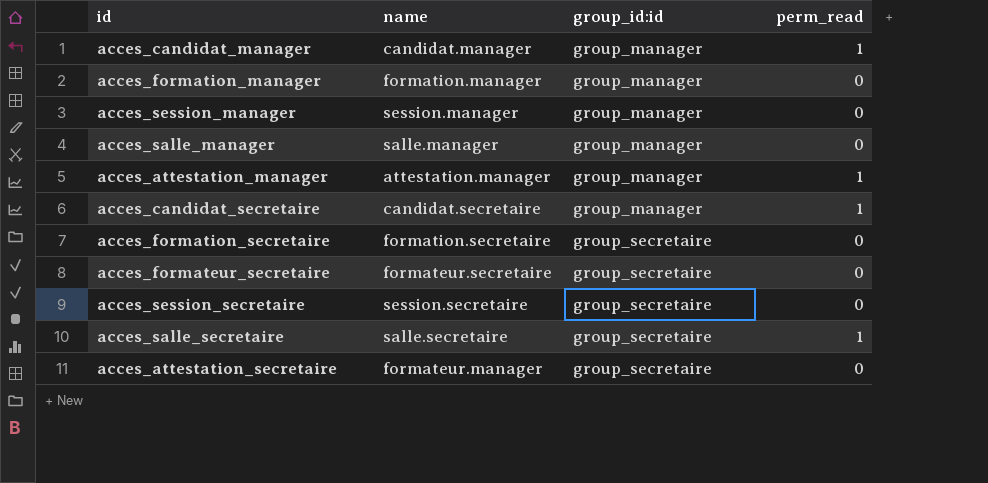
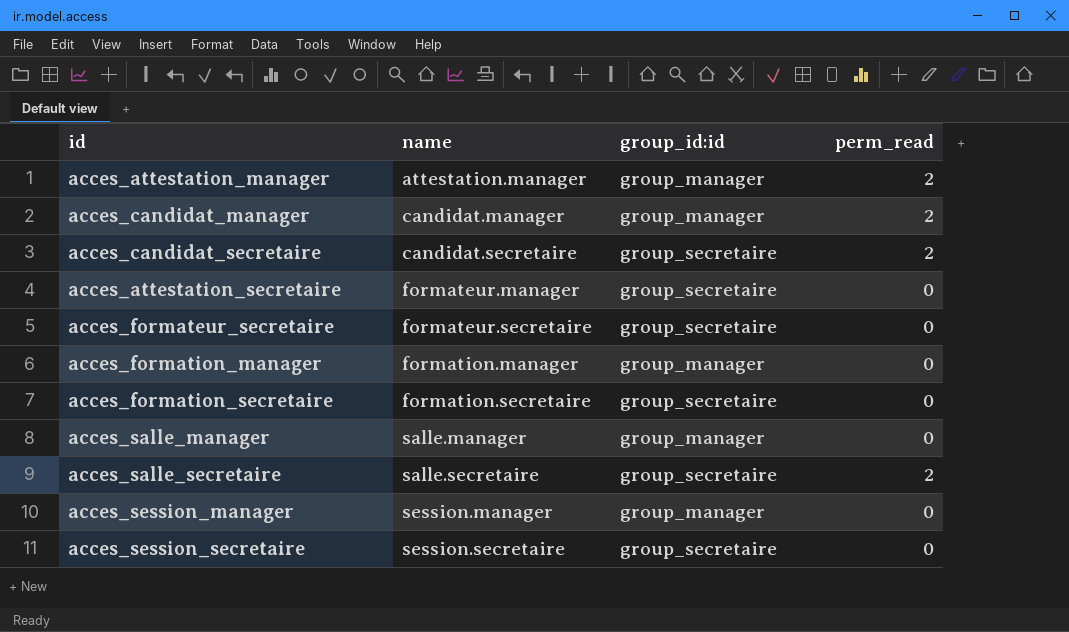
row order: group_id:id ascending -> name ascending
acces_attestation_manager | perm_read: 1 -> 2
acces_candidat_manager | perm_read: 1 -> 2
acces_candidat_secretaire | group_id:id: group_manager -> group_secretaire
acces_candidat_secretaire | perm_read: 1 -> 2
acces_salle_secretaire | perm_read: 1 -> 2

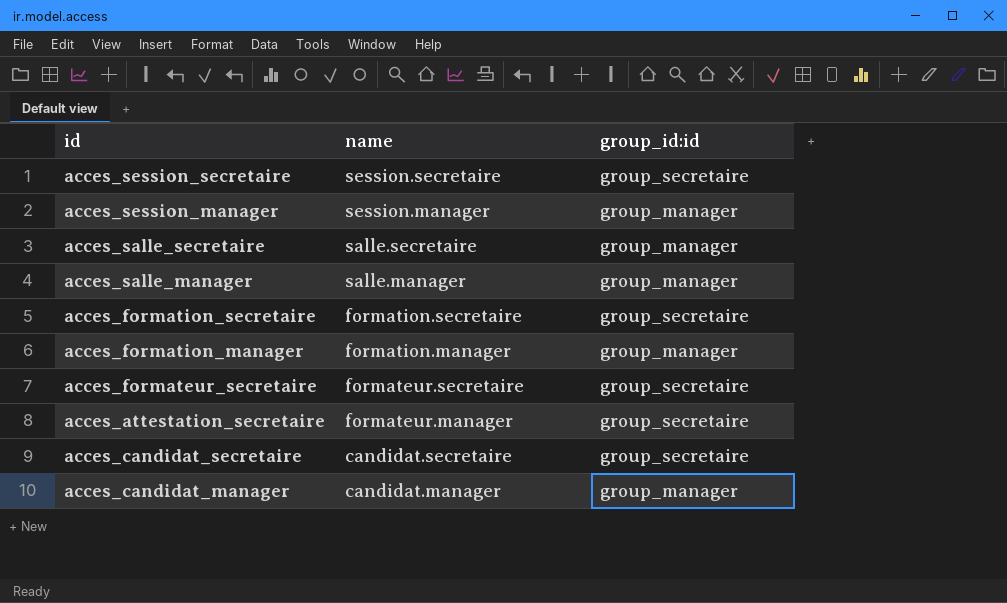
row order: name ascending -> name descending
column perm_read | position: 4 -> none
row acces_attestation_manager: attestation.manager | group_manager | 2 -> none
acces_salle_secretaire | group_id:id: group_secretaire -> group_manager

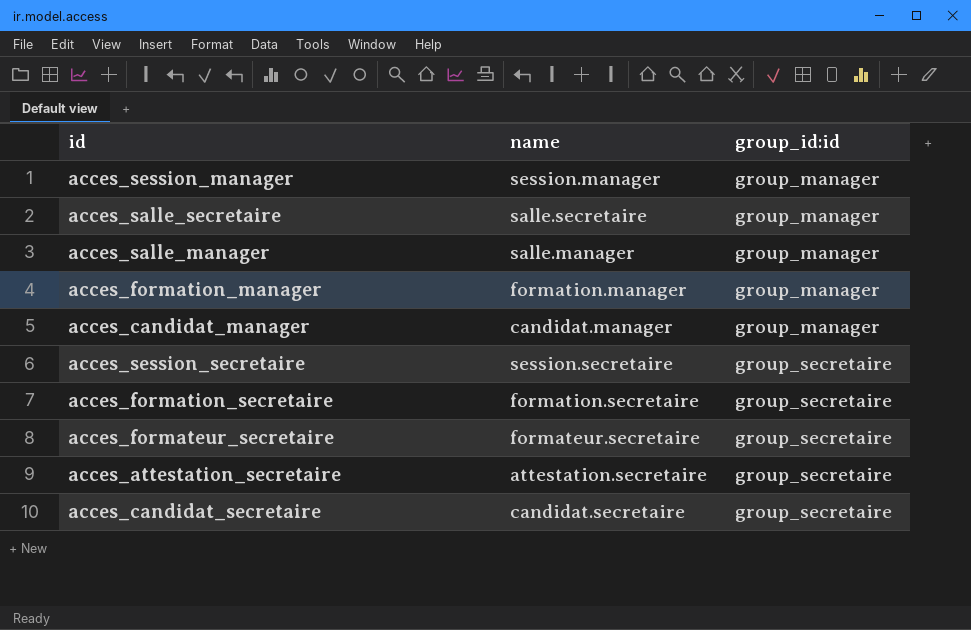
row order: name descending -> group_id:id ascending
acces_attestation_secretaire | name: formateur.manager -> attestation.secretaire

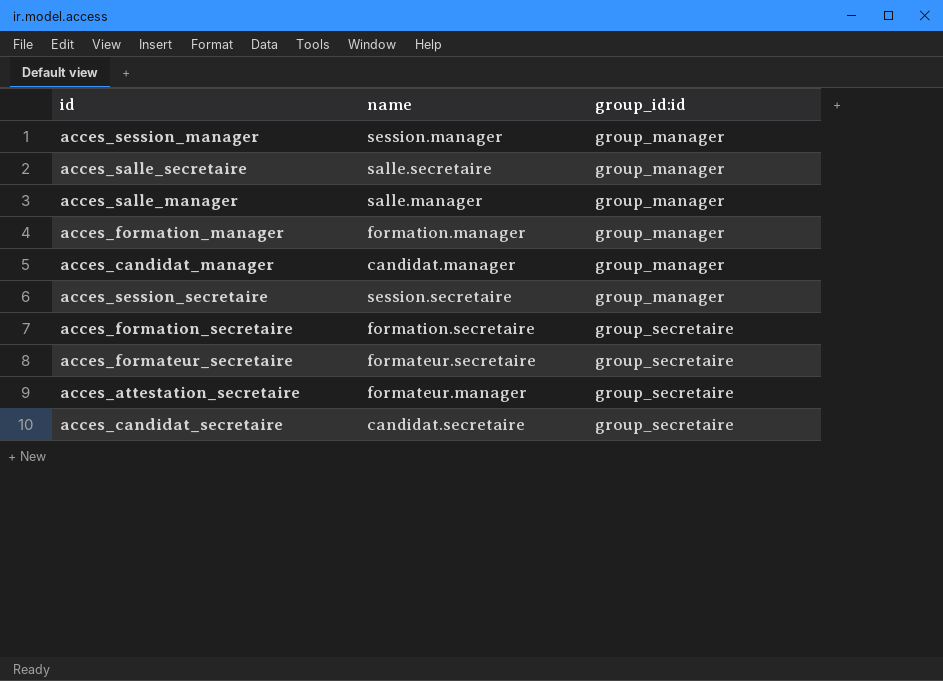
acces_session_secretaire | group_id:id: group_secretaire -> group_manager
acces_attestation_secretaire | name: attestation.secretaire -> formateur.manager

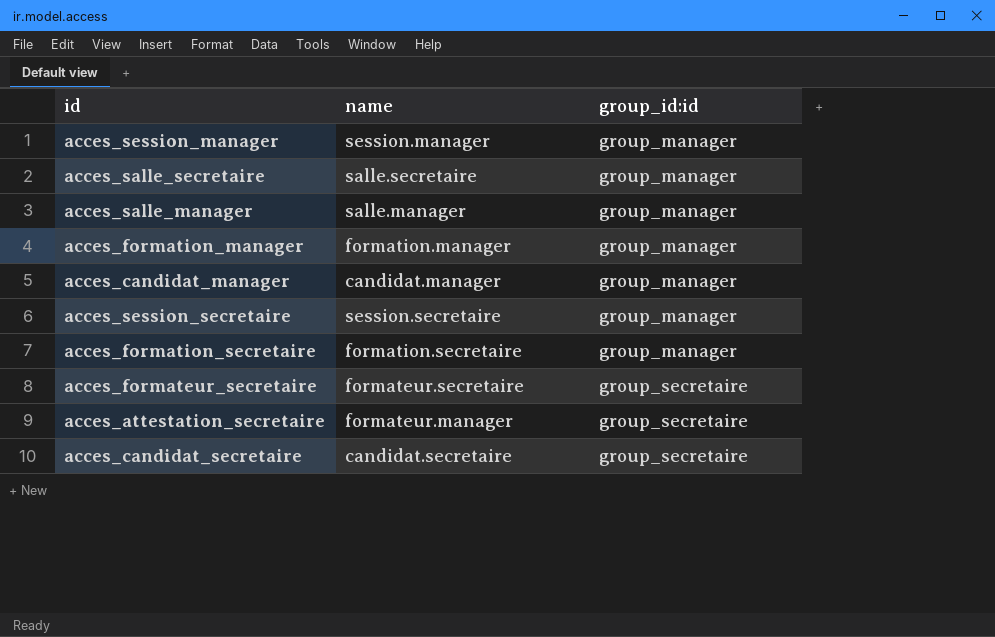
acces_formation_secretaire | group_id:id: group_secretaire -> group_manager

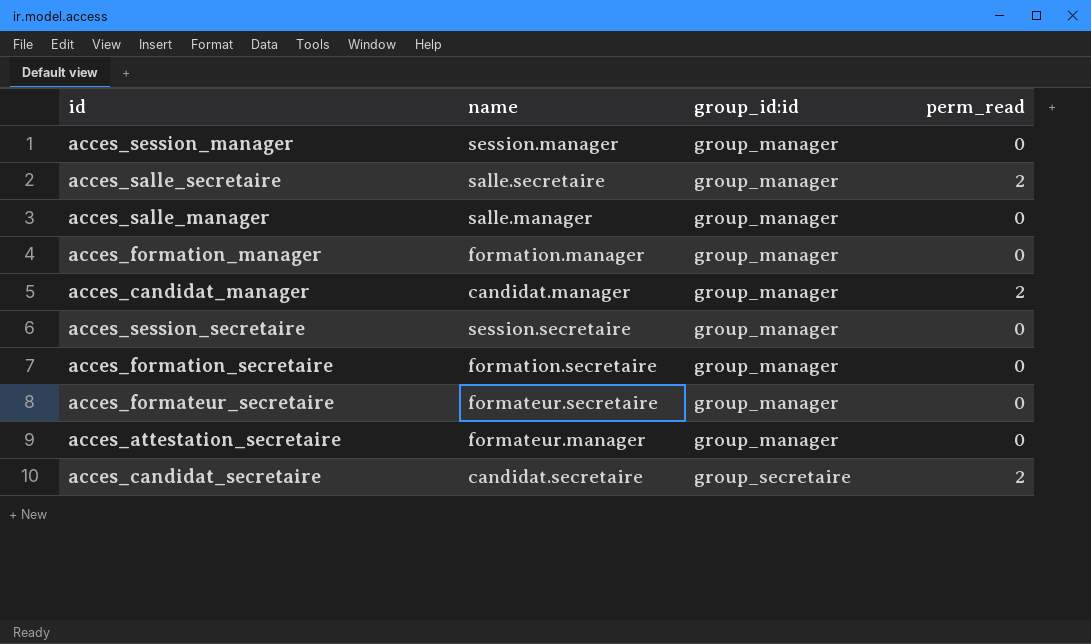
column perm_read | position: none -> 4
acces_formateur_secretaire | group_id:id: group_secretaire -> group_manager
acces_attestation_secretaire | group_id:id: group_secretaire -> group_manager

